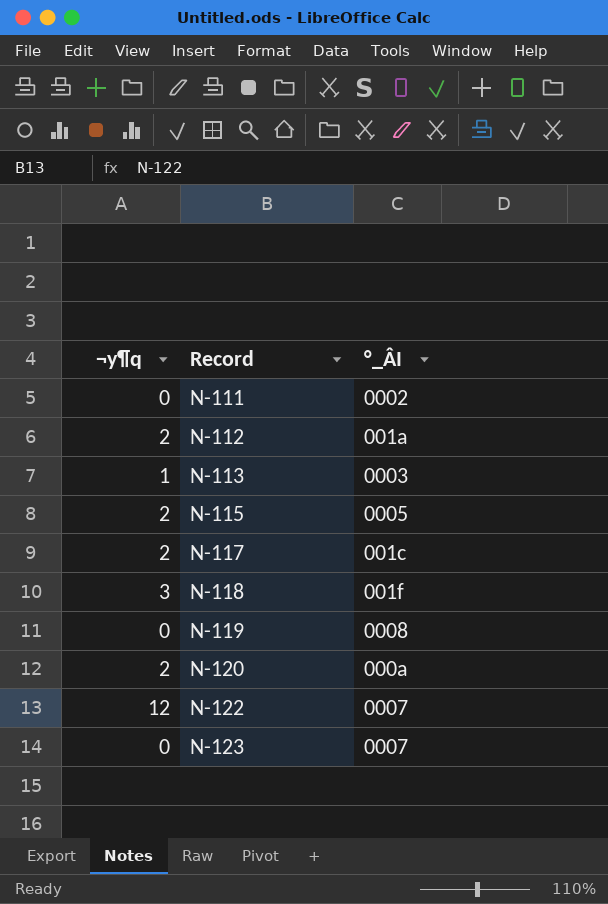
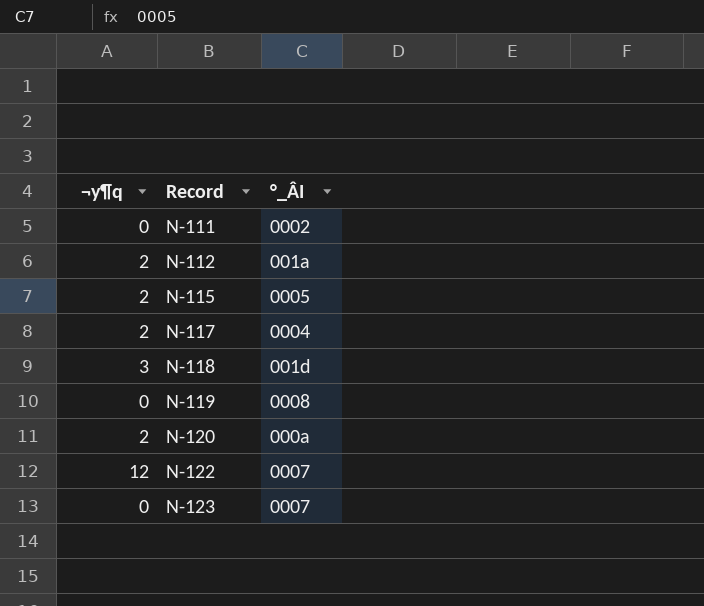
row N-113: 1 | 0003 -> none
N-117 | °_ÂI: 001c -> 0004
N-118 | °_ÂI: 001f -> 001d

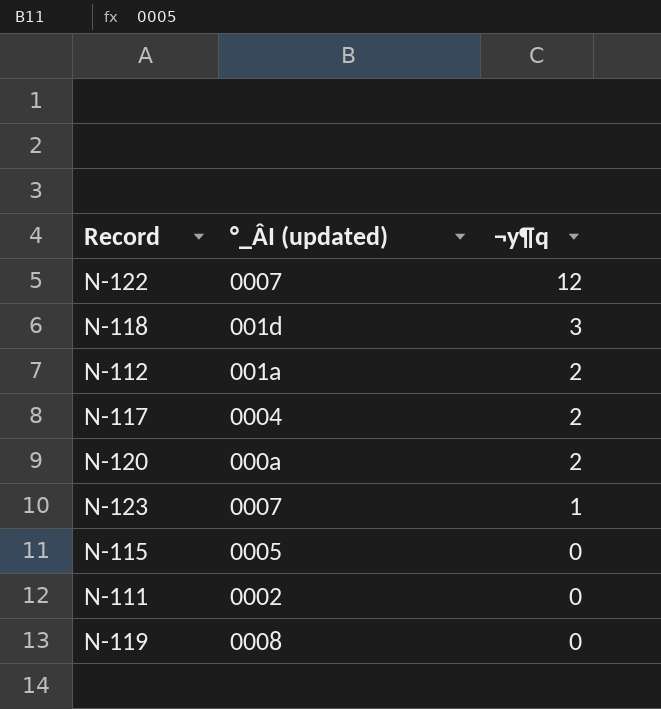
row order: Record ascending -> ¬y¶q descending
column name: °_ÂI -> °_ÂI (updated)
column ¬y¶q | position: 1 -> 3
N-123 | ¬y¶q: 0 -> 1
N-115 | ¬y¶q: 2 -> 0

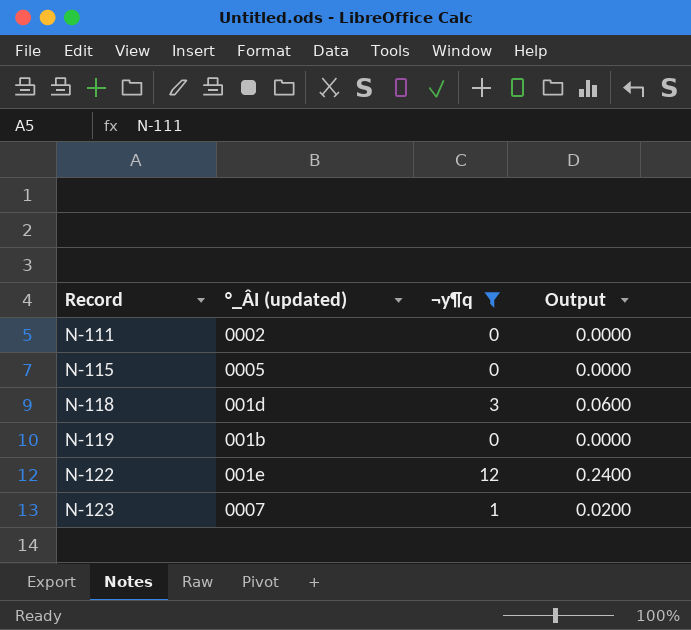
filter: none -> ¬y¶q != 2
row order: ¬y¶q descending -> Record ascending
column Output | formula: none -> [¬y¶q] * 0.02
N-119 | °_ÂI (updated): 0008 -> 001b
N-122 | °_ÂI (updated): 0007 -> 001e

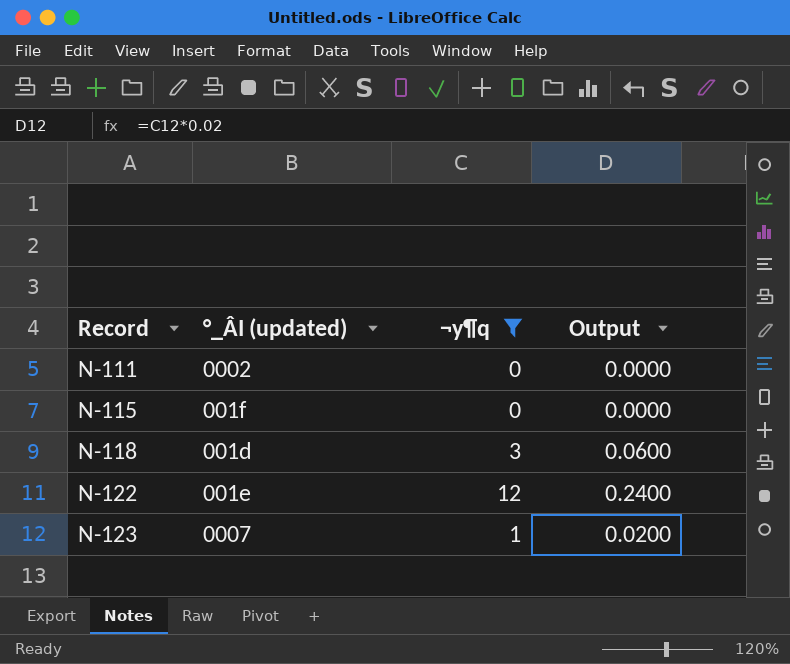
row N-119: 001b | 0 | 0.0000 -> none
N-115 | °_ÂI (updated): 0005 -> 001f

